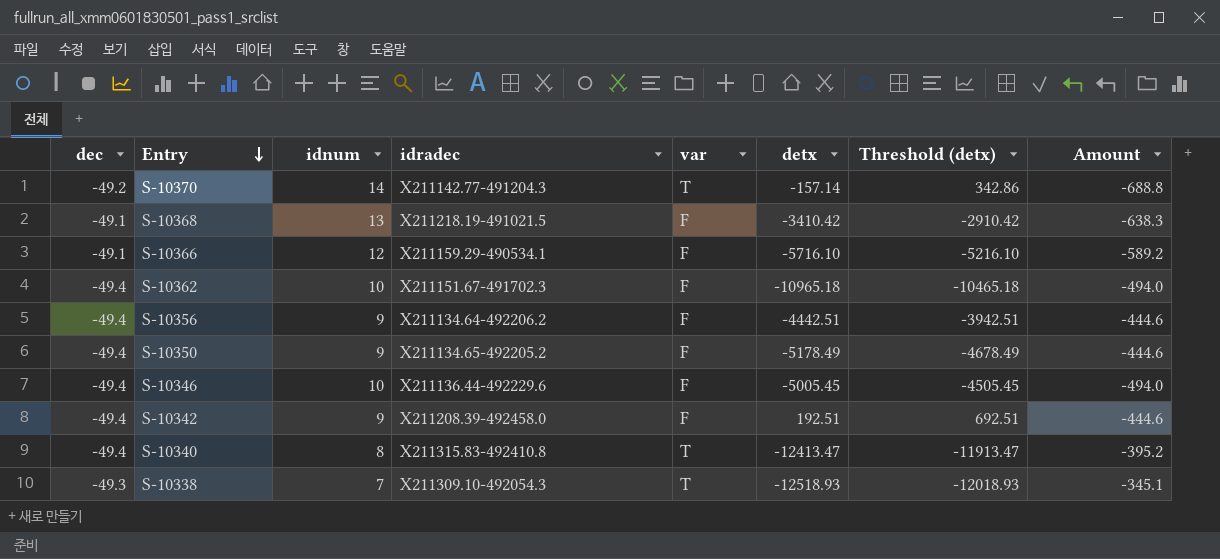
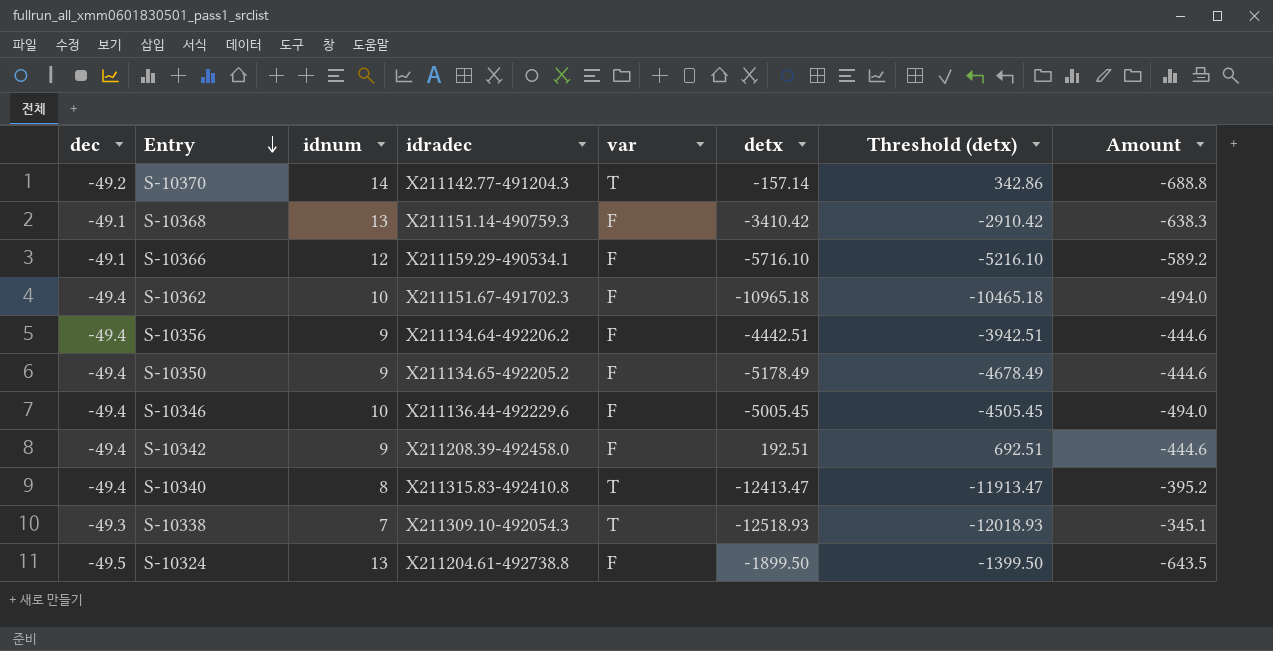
S-10368 | idradec: X211218.19-491021.5 -> X211151.14-490759.3
row S-10324: none -> -49.5 | 13 | X211204.61-492738.8 | F | -1899.50 | -1399.50 | -643.5

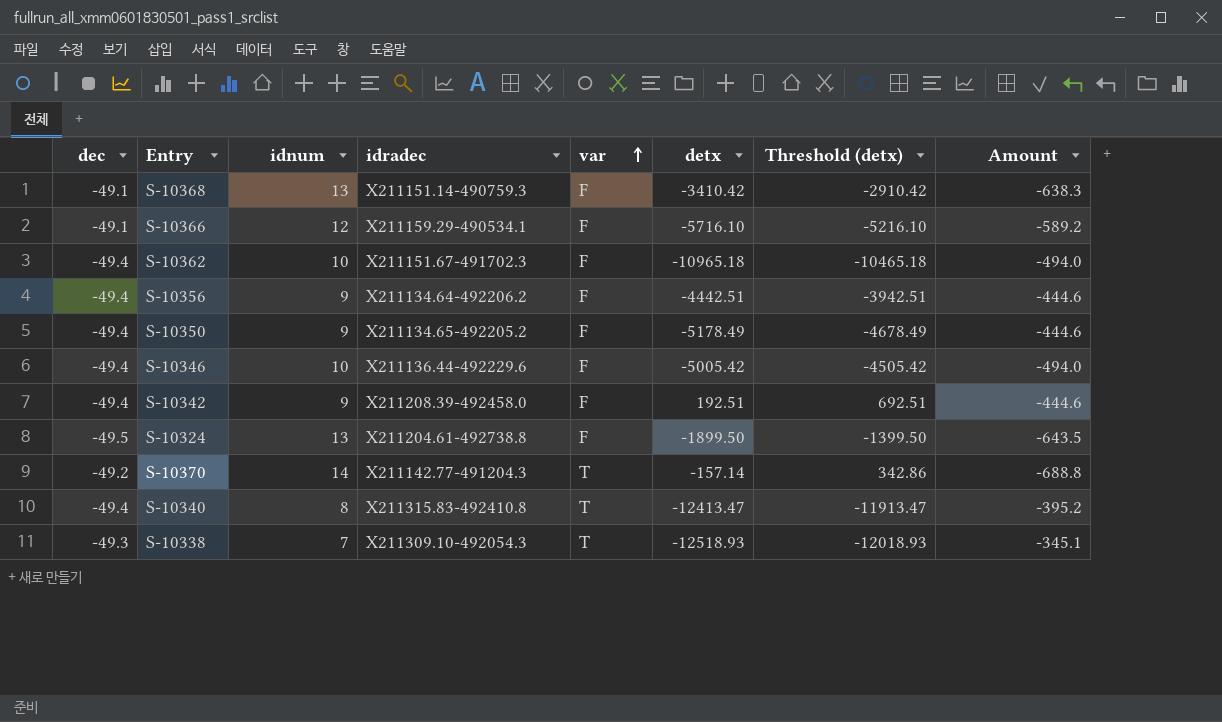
row order: Entry descending -> var ascending
S-10346 | detx: -5005.45 -> -5005.42
S-10346 | Threshold (detx): -4505.45 -> -4505.42

